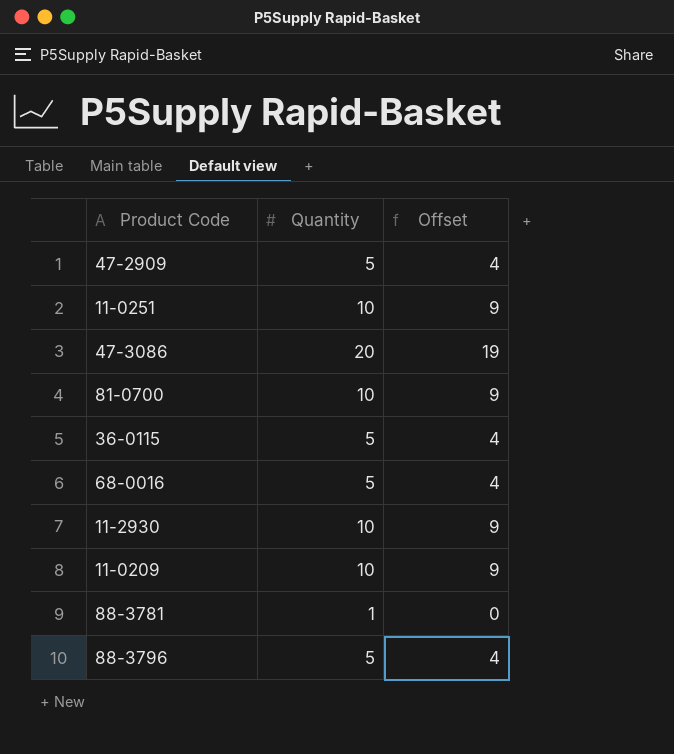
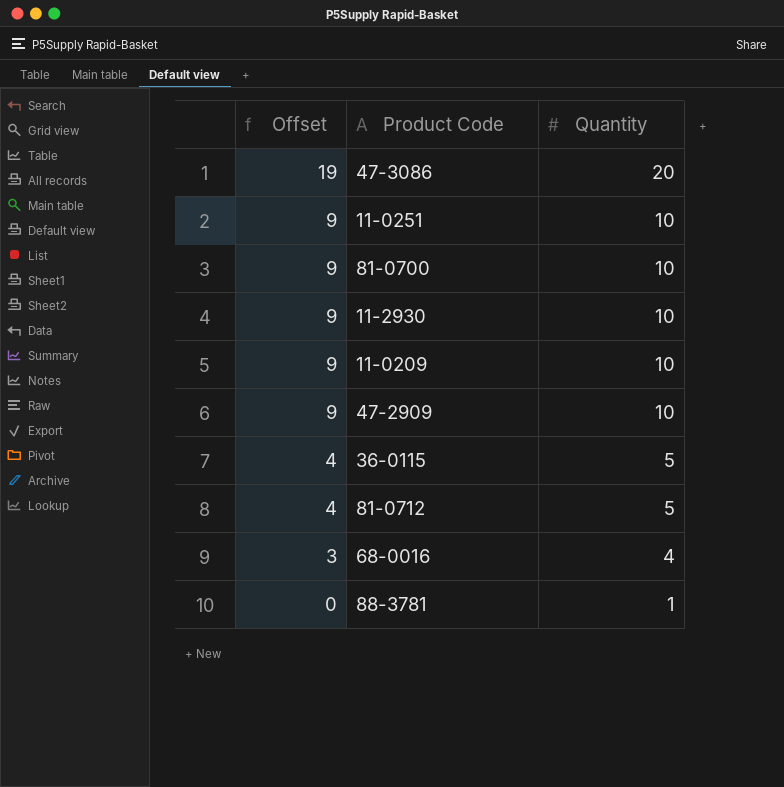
row order: none -> Offset descending
column Offset | position: 3 -> 1
row 88-3796: 5 | 4 -> none
47-2909 | Offset: 4 -> 9
47-2909 | Quantity: 5 -> 10
row 81-0712: none -> 4 | 5
68-0016 | Offset: 4 -> 3
68-0016 | Quantity: 5 -> 4

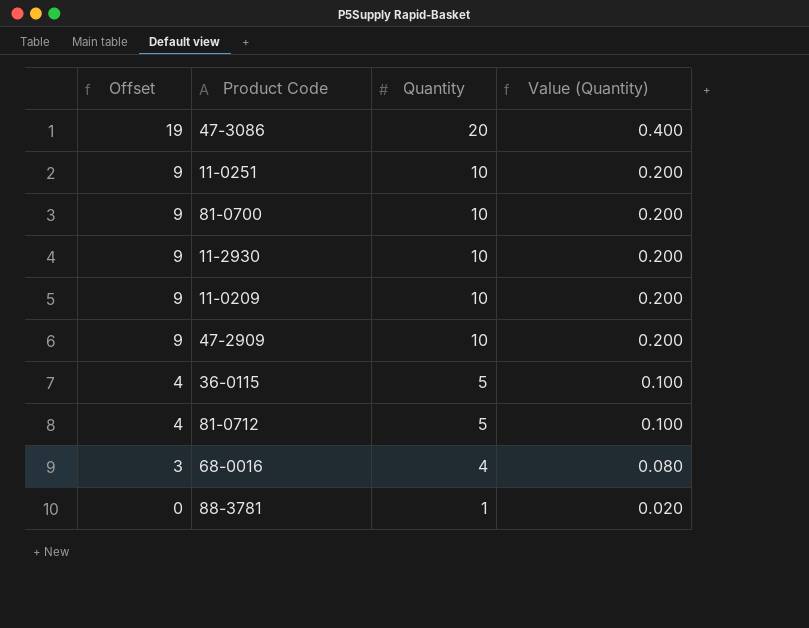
column Value (Quantity) | formula: none -> [Quantity] * 0.02

